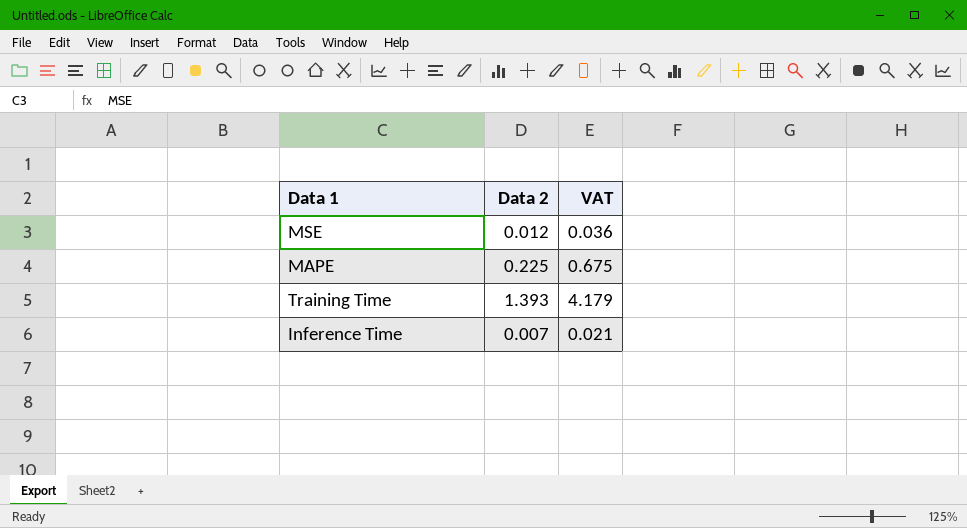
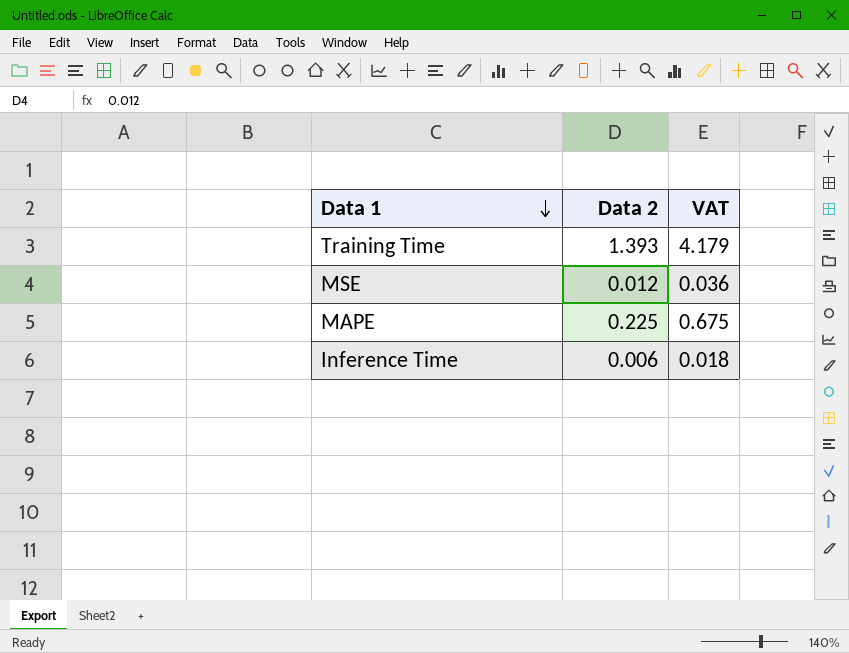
row order: none -> Data 1 descending
Inference Time | Data 2: 0.007 -> 0.006
Inference Time | VAT: 0.021 -> 0.018

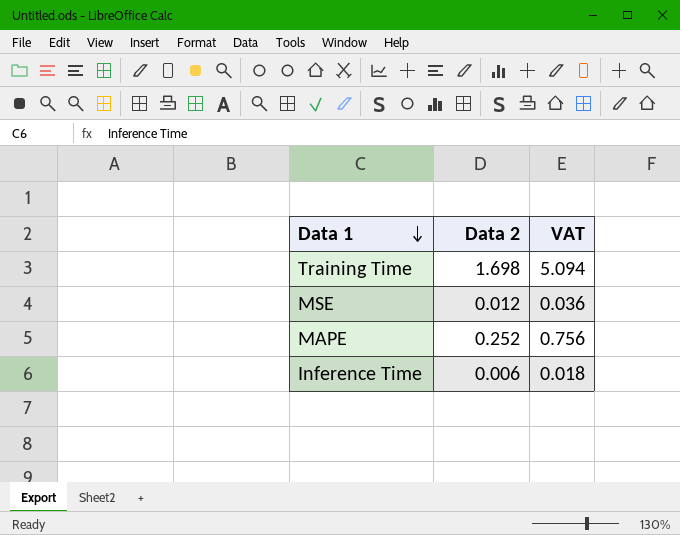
Training Time | Data 2: 1.393 -> 1.698
Training Time | VAT: 4.179 -> 5.094
MAPE | Data 2: 0.225 -> 0.252
MAPE | VAT: 0.675 -> 0.756

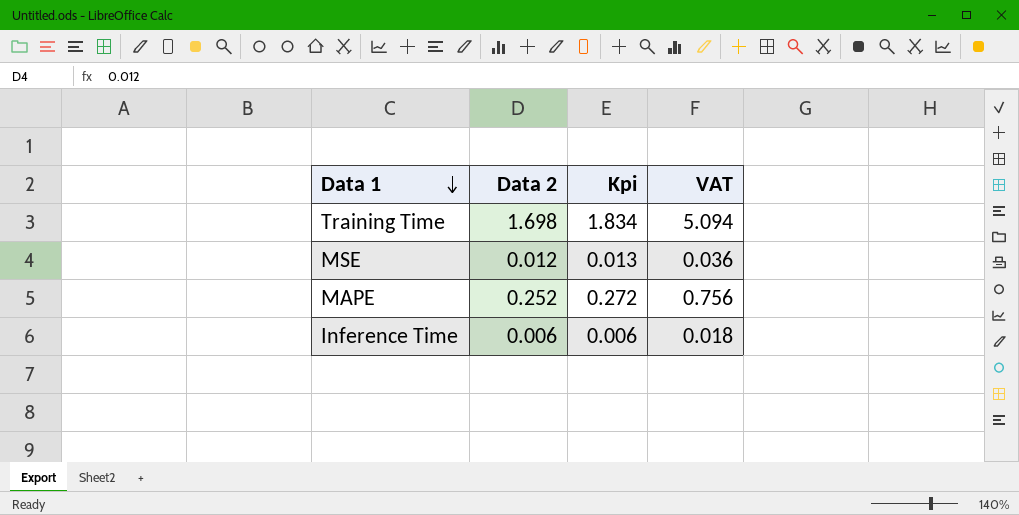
column Kpi | formula: none -> [Data 2] * 1.08

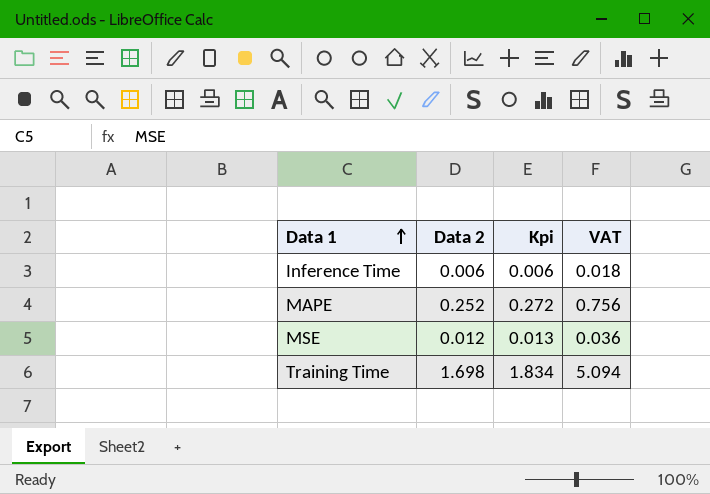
row order: Data 1 descending -> Data 1 ascending

